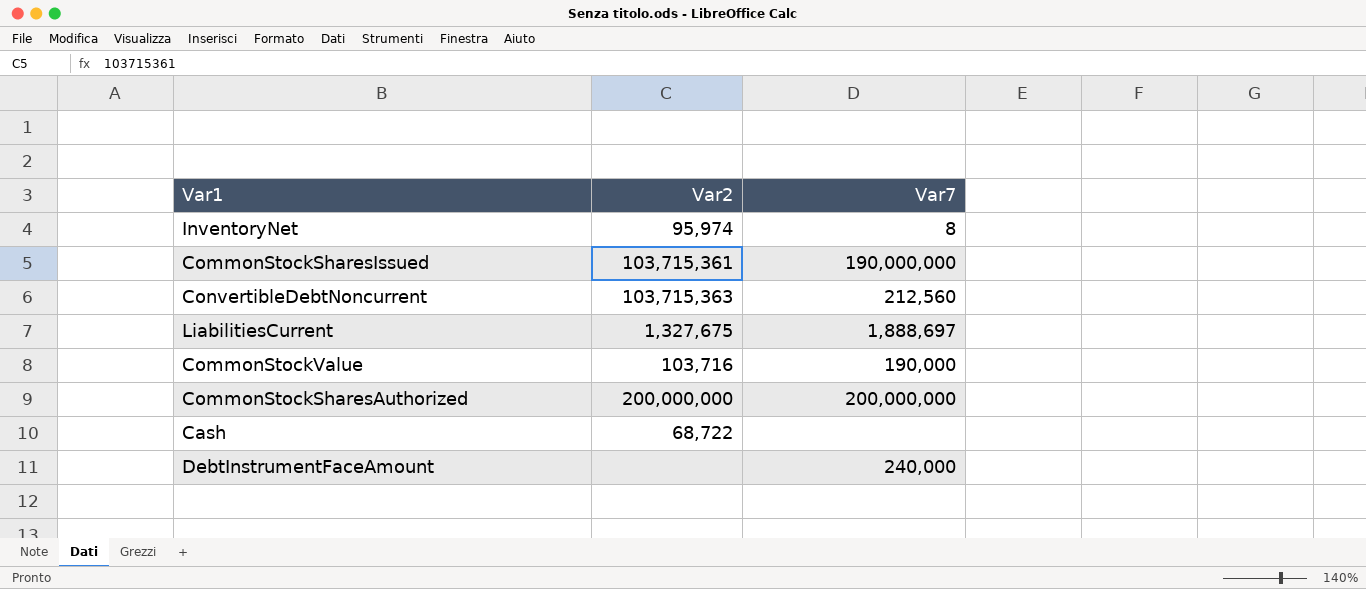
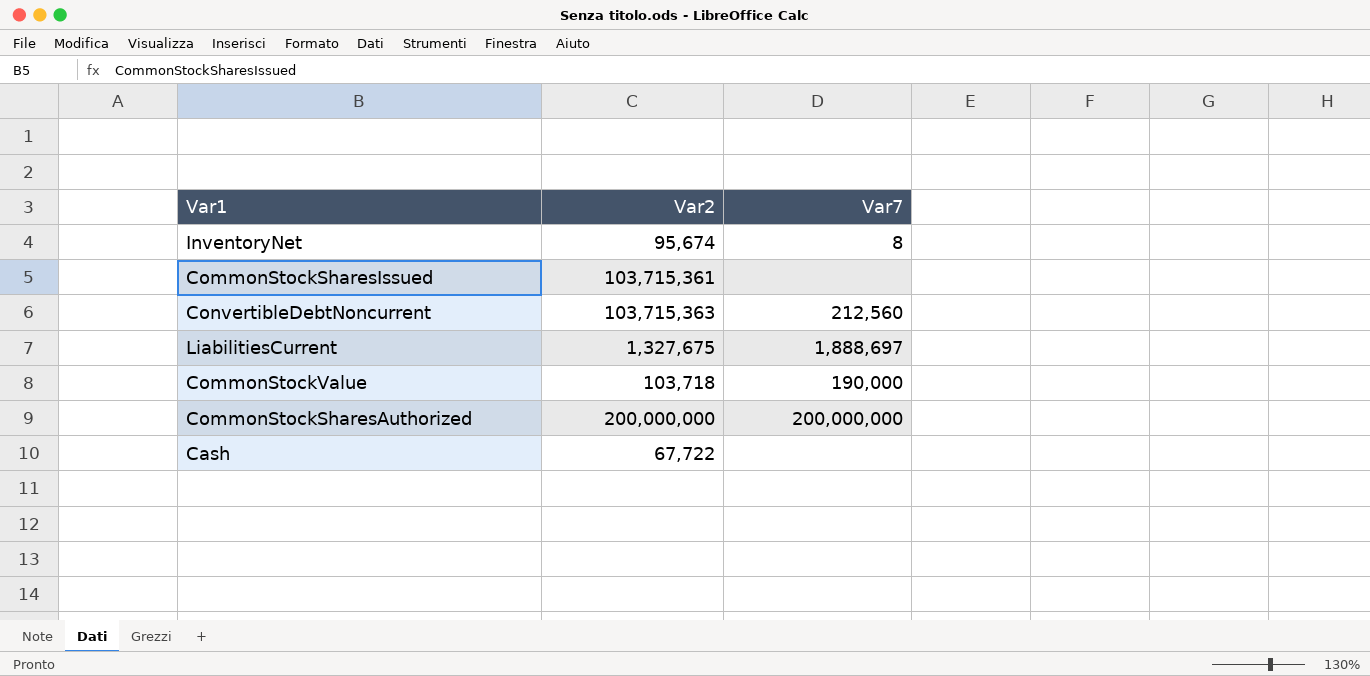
row DebtInstrumentFaceAmount: none | 240,000 -> none
InventoryNet | Var2: 95,974 -> 95,674
CommonStockSharesIssued | Var7: 190,000,000 -> none
CommonStockValue | Var2: 103,716 -> 103,718
Cash | Var2: 68,722 -> 67,722

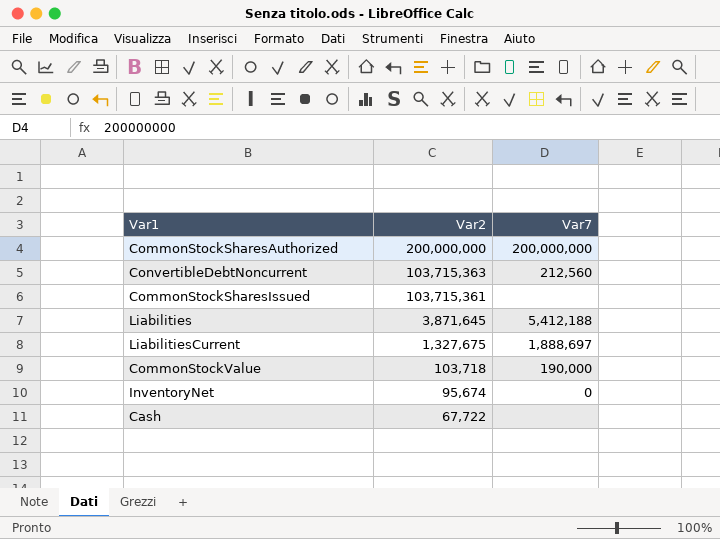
row order: none -> Var2 descending
row Liabilities: none -> 3,871,645 | 5,412,188
InventoryNet | Var7: 8 -> 0

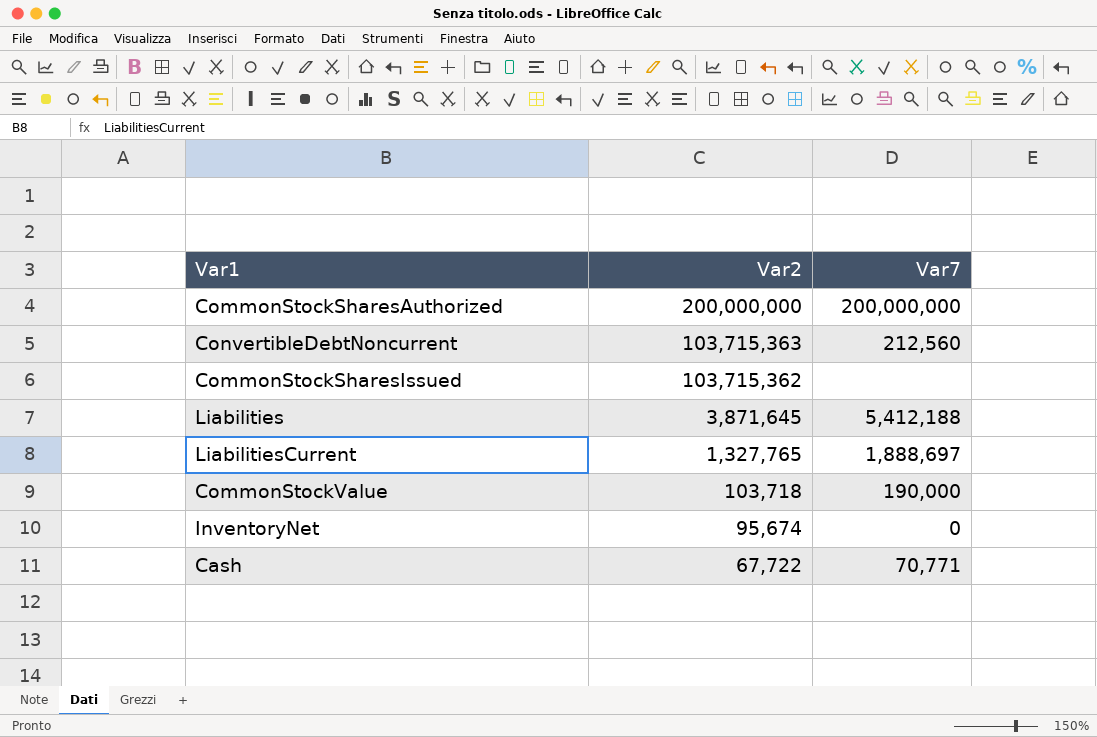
CommonStockSharesIssued | Var2: 103,715,361 -> 103,715,362
LiabilitiesCurrent | Var2: 1,327,675 -> 1,327,765
Cash | Var7: none -> 70,771

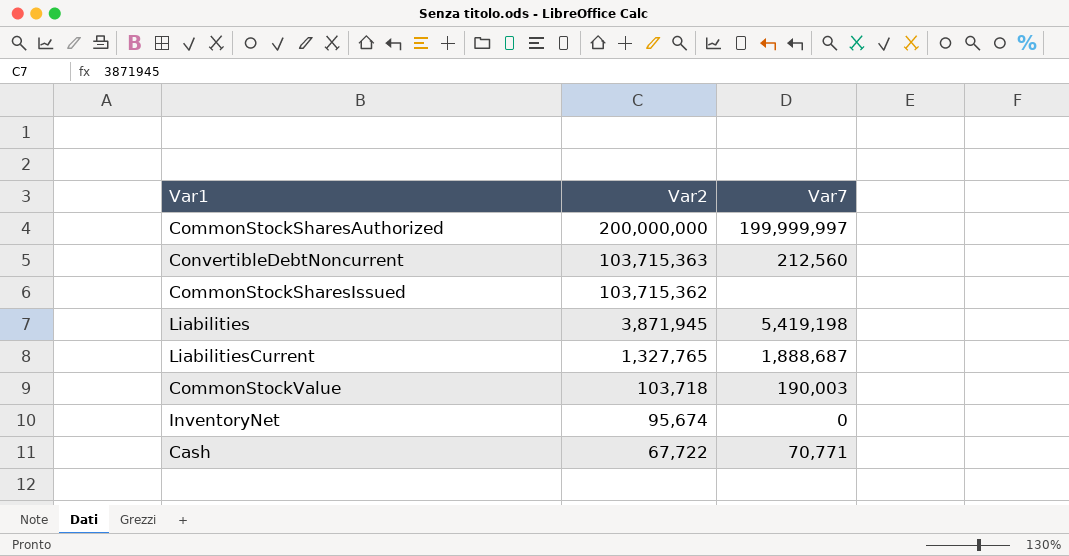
CommonStockSharesAuthorized | Var7: 200,000,000 -> 199,999,997
Liabilities | Var2: 3,871,645 -> 3,871,945
Liabilities | Var7: 5,412,188 -> 5,419,198
LiabilitiesCurrent | Var7: 1,888,697 -> 1,888,687
CommonStockValue | Var7: 190,000 -> 190,003

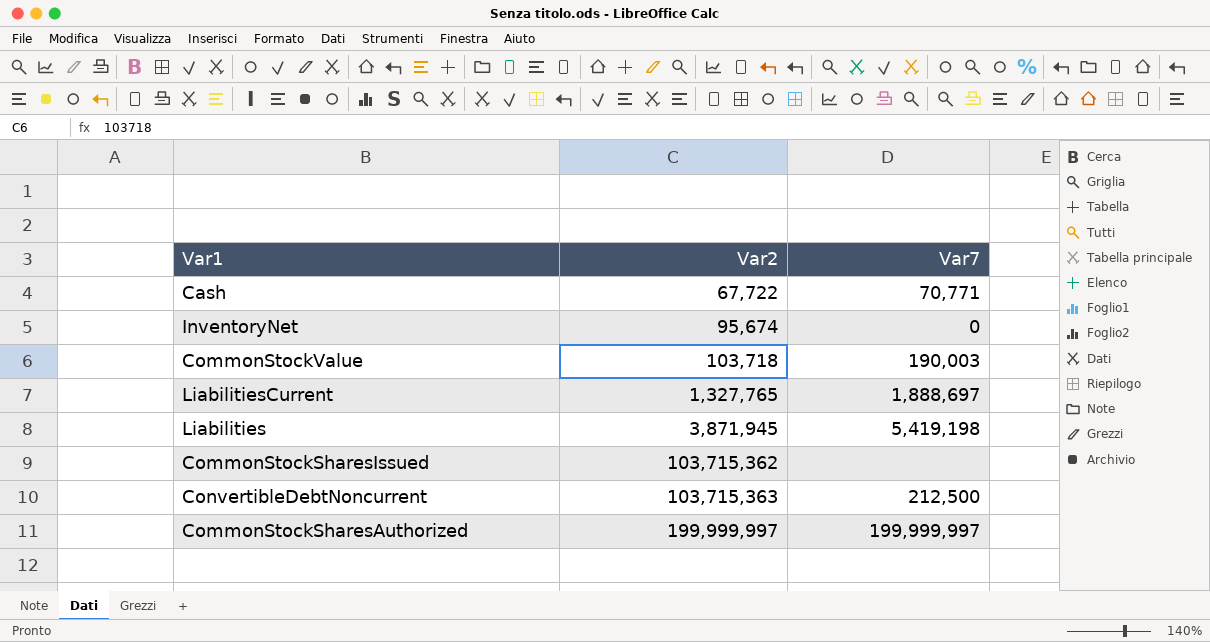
row order: Var2 descending -> Var2 ascending
LiabilitiesCurrent | Var7: 1,888,687 -> 1,888,697
ConvertibleDebtNoncurrent | Var7: 212,560 -> 212,500
CommonStockSharesAuthorized | Var2: 200,000,000 -> 199,999,997

